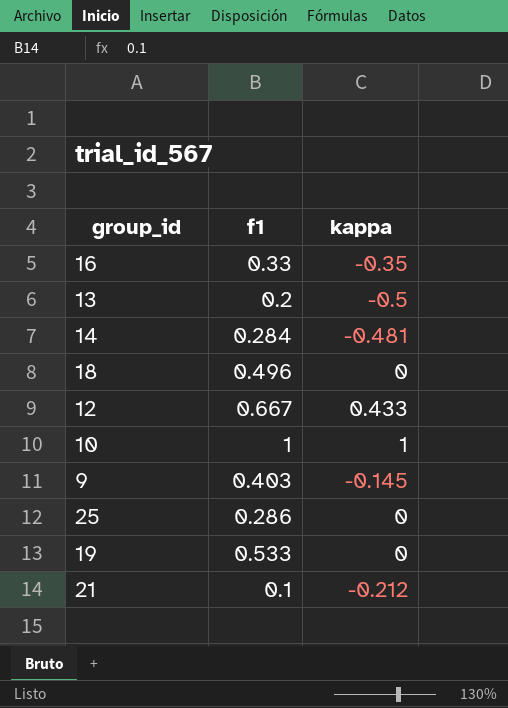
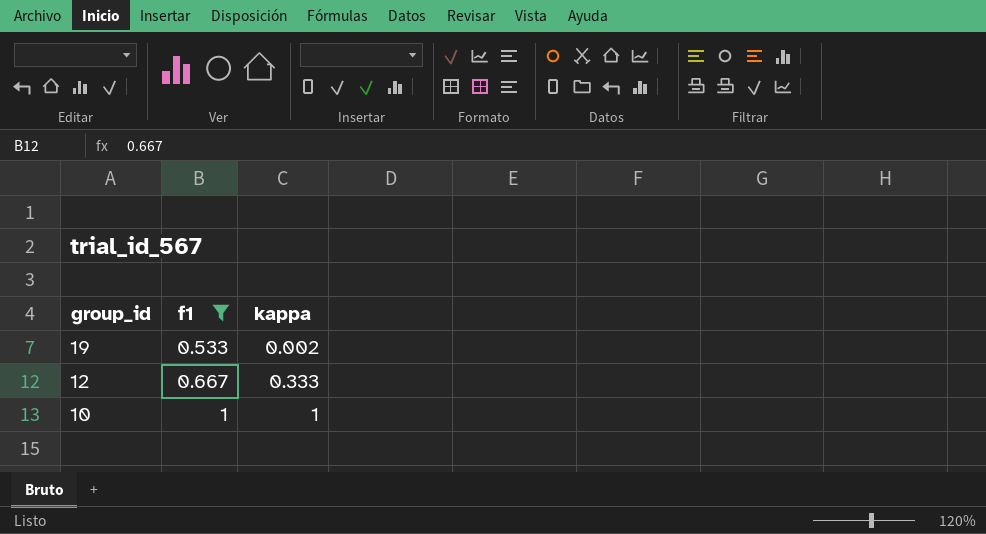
filter: none -> f1 >= 0.533
row order: none -> group_id descending
19 | kappa: 0 -> 0.002
12 | kappa: 0.433 -> 0.333

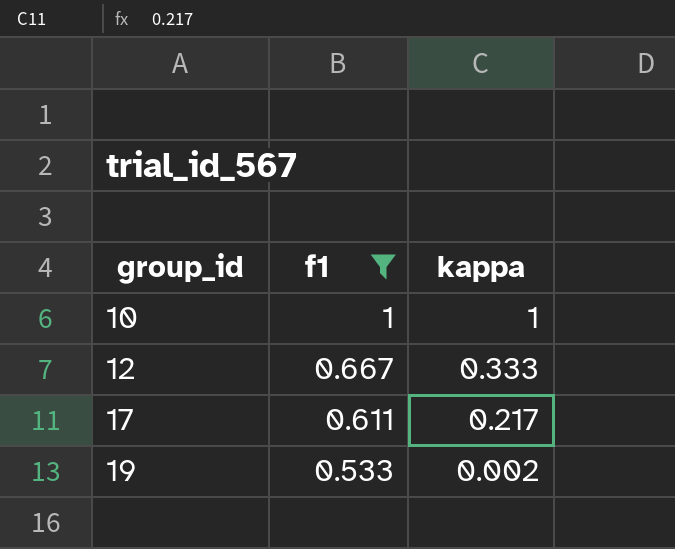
row order: group_id descending -> group_id ascending
row 17: none -> 0.611 | 0.217

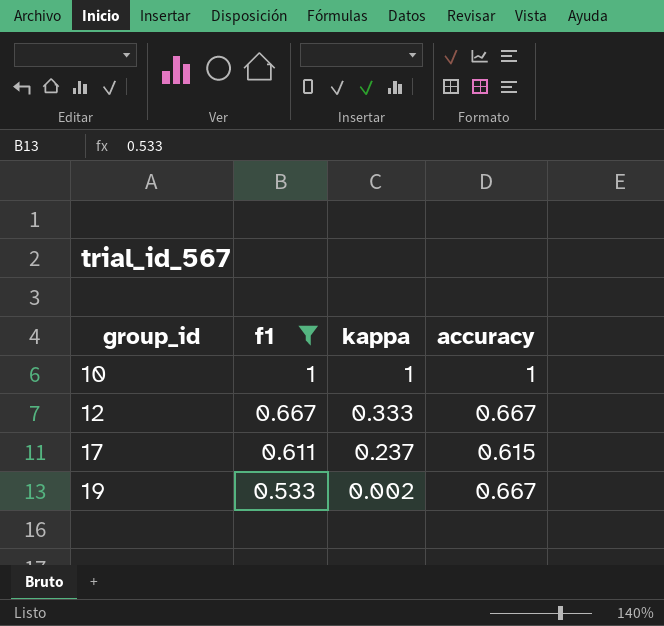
column accuracy | position: none -> 4
17 | kappa: 0.217 -> 0.237

